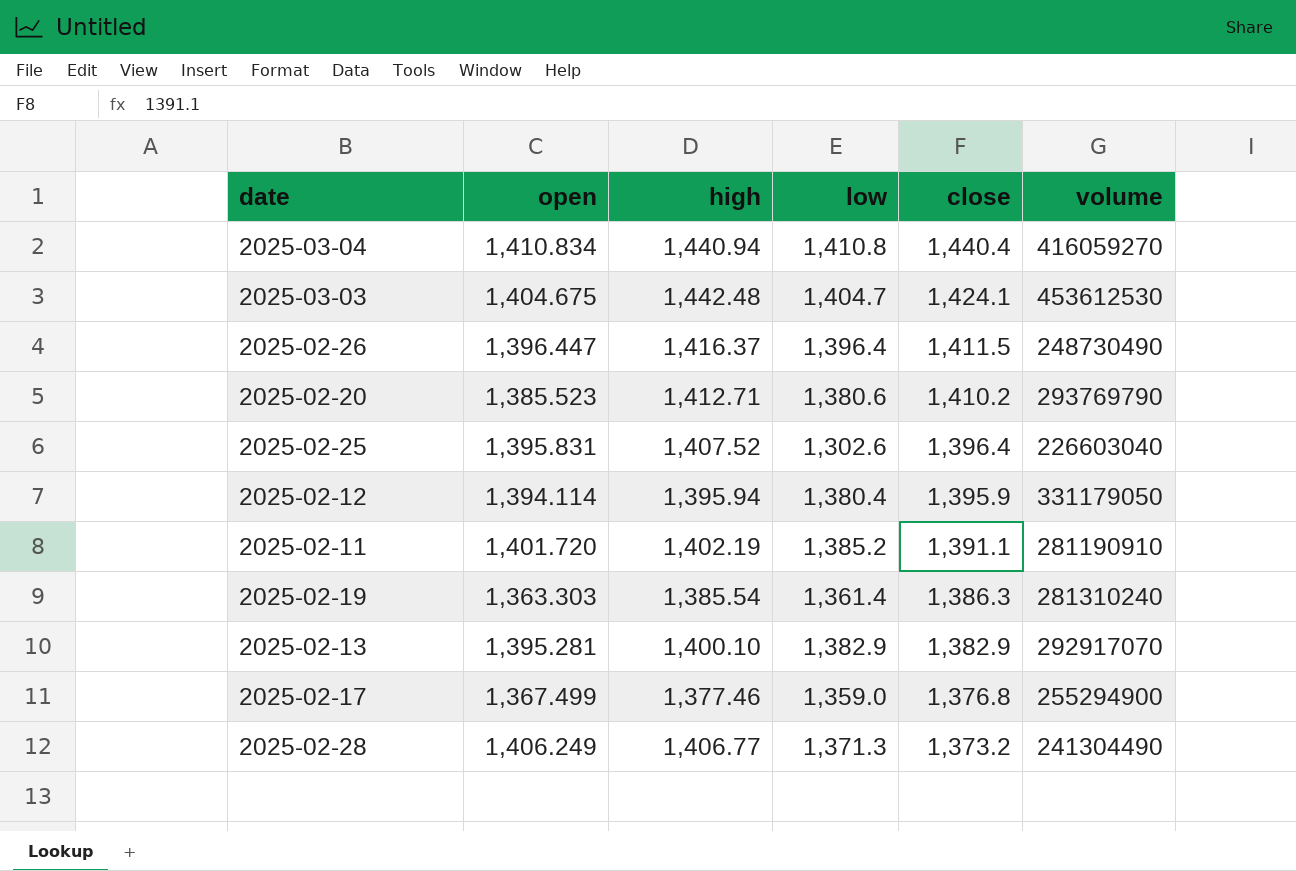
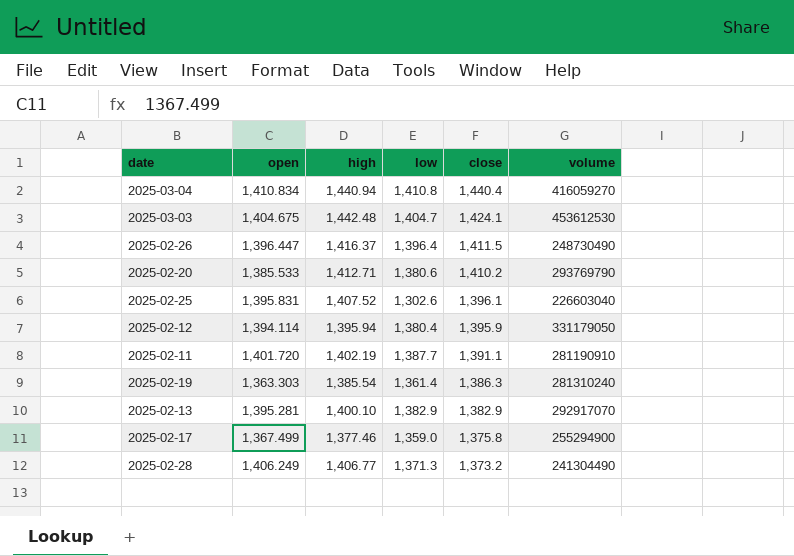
2025-02-20 | open: 1,385.523 -> 1,385.533
2025-02-25 | close: 1,396.4 -> 1,396.1
2025-02-11 | low: 1,385.2 -> 1,387.7
2025-02-17 | close: 1,376.8 -> 1,375.8

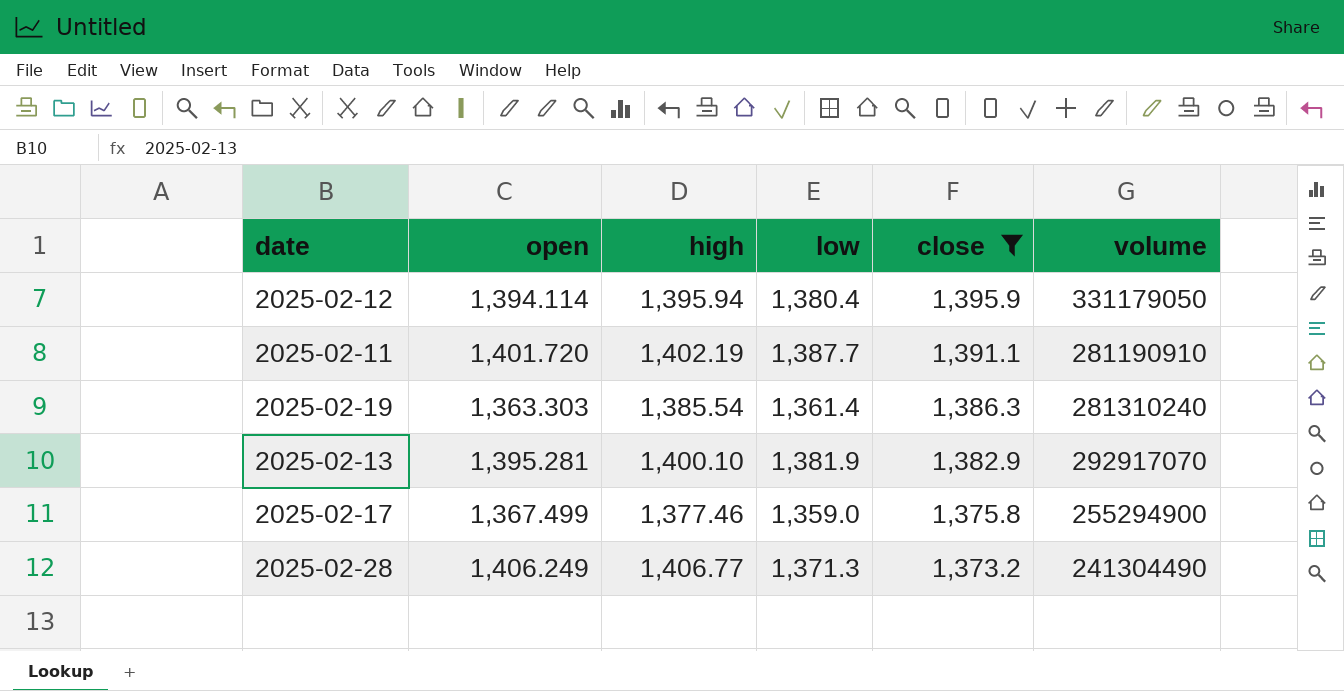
filter: none -> close <= 1,395.9
2025-02-13 | low: 1,382.9 -> 1,381.9

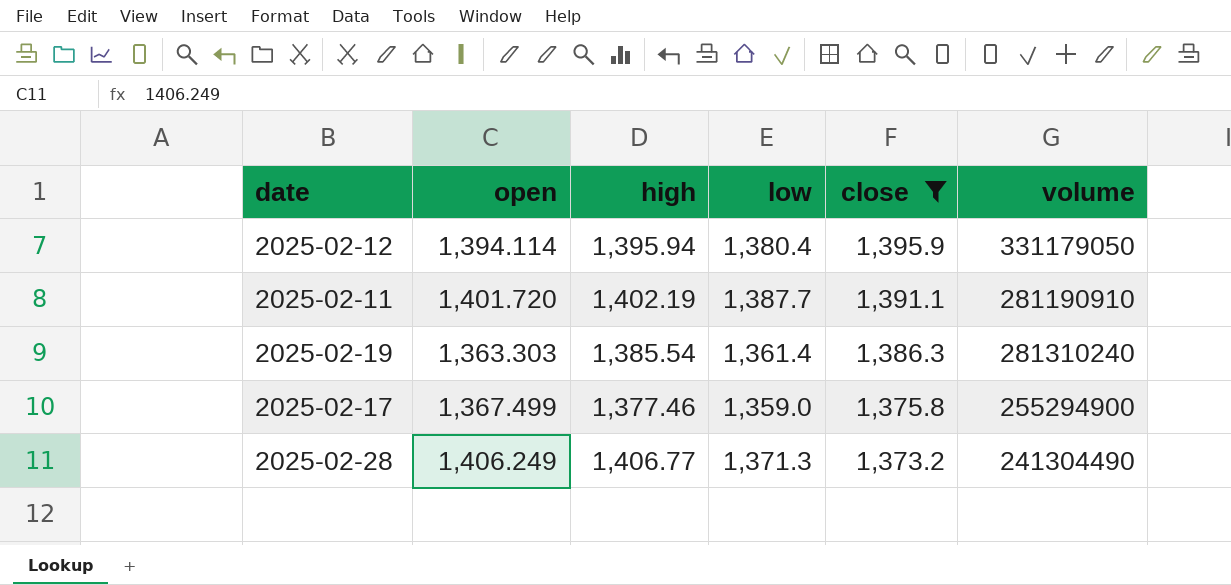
row 2025-02-13: 1,395.281 | 1,400.10 | 1,381.9 | 1,382.9 | 292917070 -> none

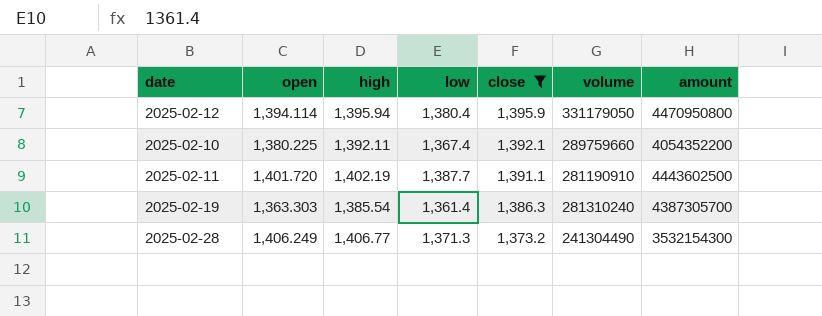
column amount | position: none -> 7
row 2025-02-17: 1,367.499 | 1,377.46 | 1,359.0 | 1,375.8 | 255294900 -> none
row 2025-02-10: none -> 1,380.225 | 1,392.11 | 1,367.4 | 1,392.1 | 289759660 | 4054352200

